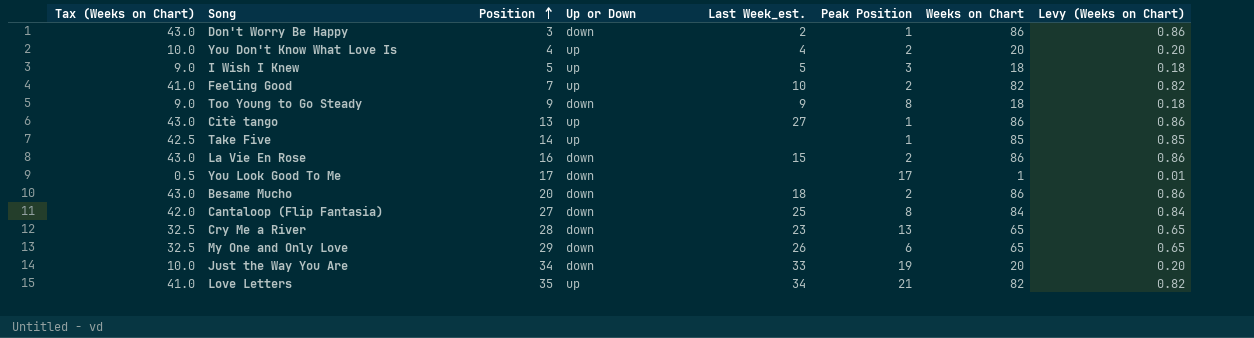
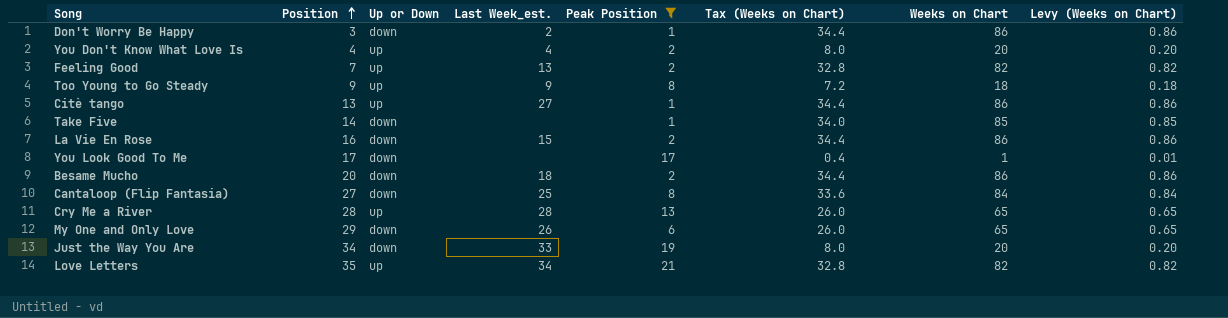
filter: none -> Peak Position != 3
column Tax (Weeks on Chart) | formula: [Weeks on Chart] * 0.5 -> [Weeks on Chart] * 0.4
column Tax (Weeks on Chart) | position: 1 -> 6
Feeling Good | Last Week_est.: 10 -> 13
Too Young to Go Steady | Up or Down: down -> up
Take Five | Up or Down: up -> down
Cry Me a River | Up or Down: down -> up
Cry Me a River | Last Week_est.: 23 -> 28

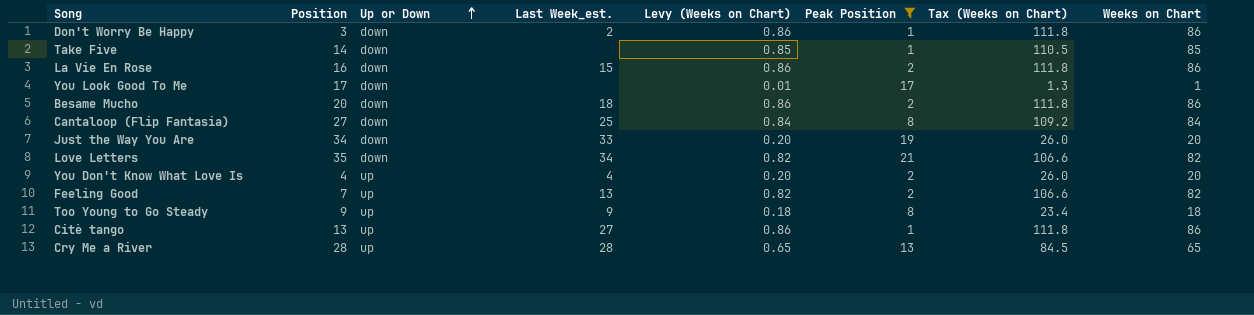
row order: Position ascending -> Up or Down ascending
column Levy (Weeks on Chart) | position: 8 -> 5
column Tax (Weeks on Chart) | formula: [Weeks on Chart] * 0.4 -> [Weeks on Chart] * 1.3
row My One and Only Love: 29 | down | 26 | 6 | 26.0 | 65 | 0.65 -> none
Love Letters | Up or Down: up -> down

